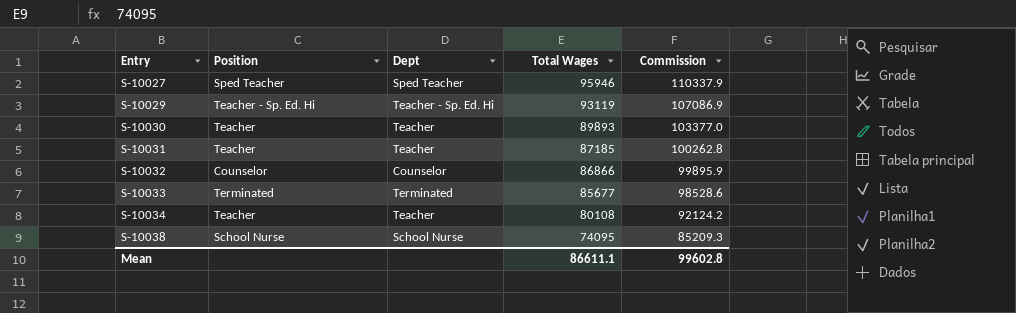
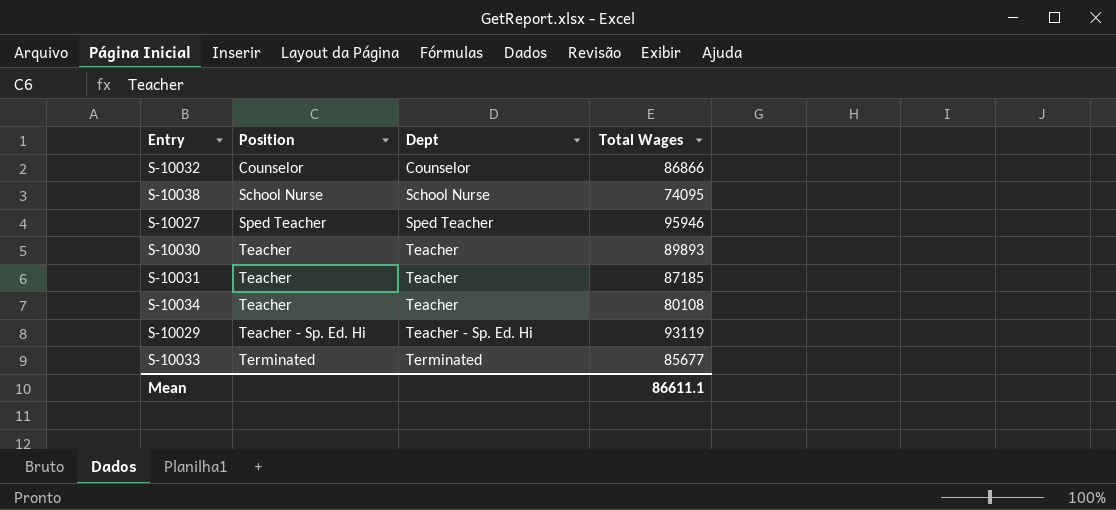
row order: Entry ascending -> Position ascending
column Commission | formula: [Total Wages] * 1.15 -> none

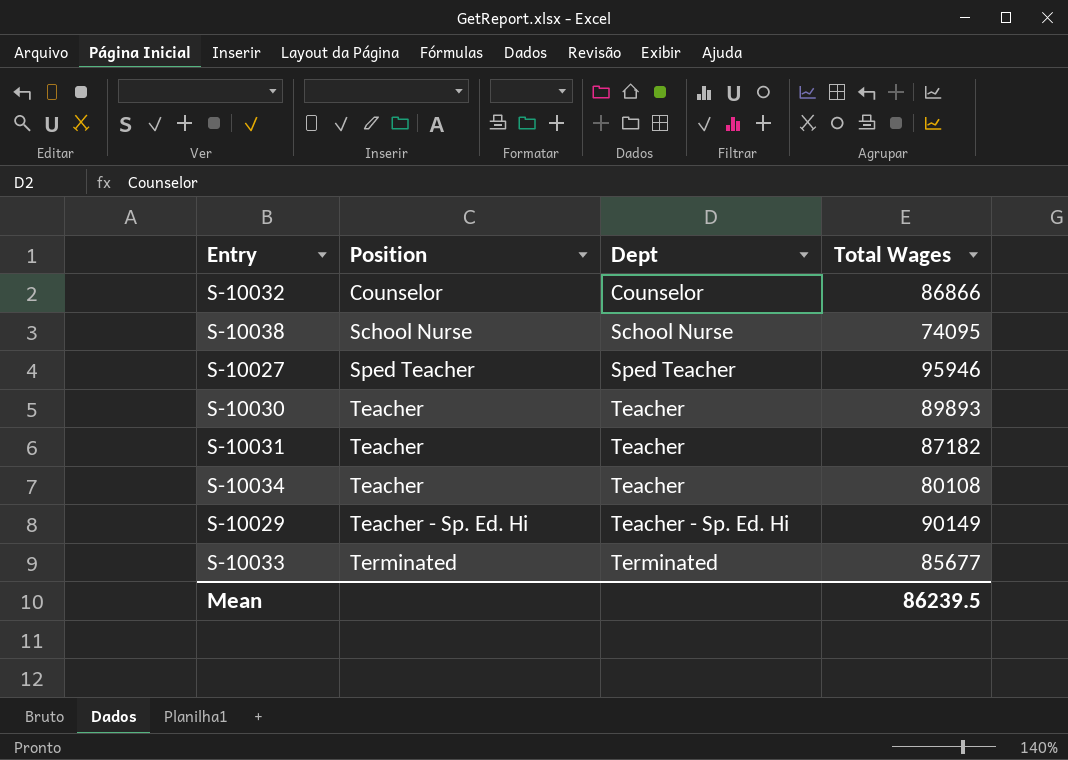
S-10031 | Total Wages: 87185 -> 87182
S-10029 | Total Wages: 93119 -> 90149
Mean | Total Wages: 86611.1 -> 86239.5

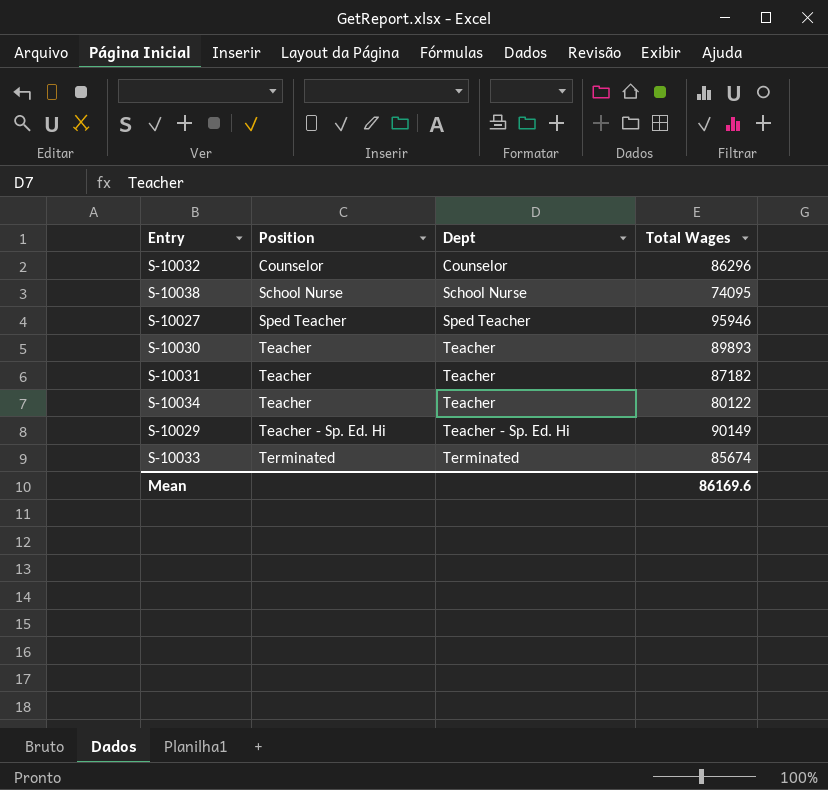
S-10032 | Total Wages: 86866 -> 86296
S-10034 | Total Wages: 80108 -> 80122
S-10033 | Total Wages: 85677 -> 85674
Mean | Total Wages: 86239.5 -> 86169.6

